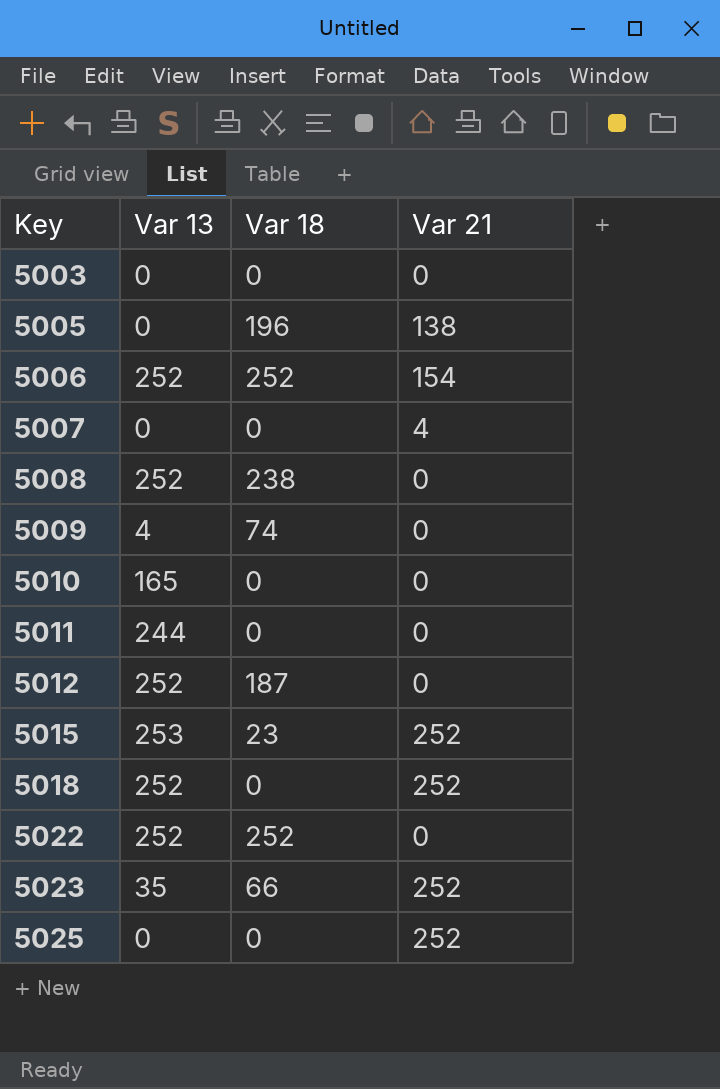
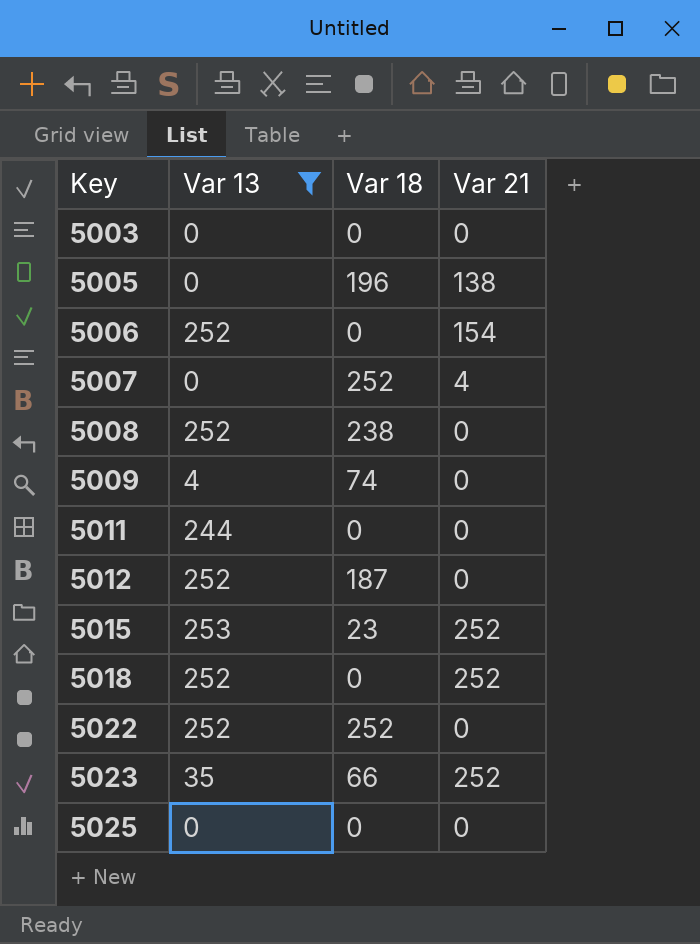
filter: none -> Var 13 != 165
5006 | Var 18: 252 -> 0
5007 | Var 18: 0 -> 252
5025 | Var 21: 252 -> 0

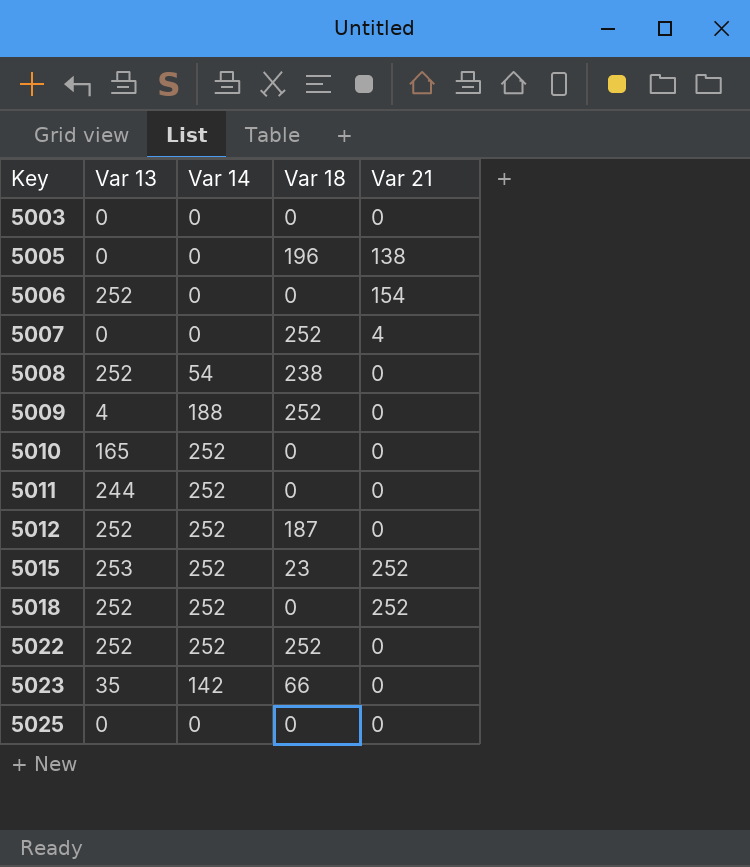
filter: Var 13 != 165 -> none
column Var 14 | position: none -> 3
5009 | Var 18: 74 -> 252
5023 | Var 21: 252 -> 0

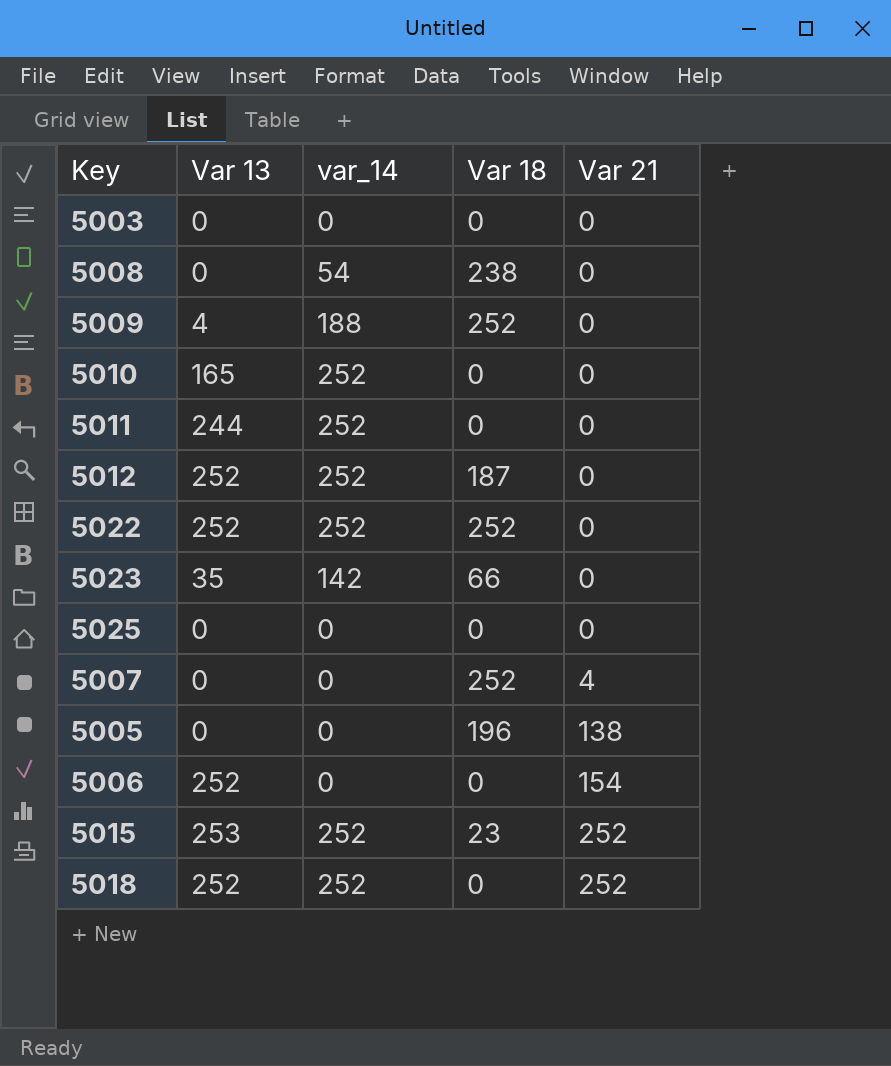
row order: Key ascending -> Var 21 ascending
column name: Var 14 -> var_14
5008 | Var 13: 252 -> 0

